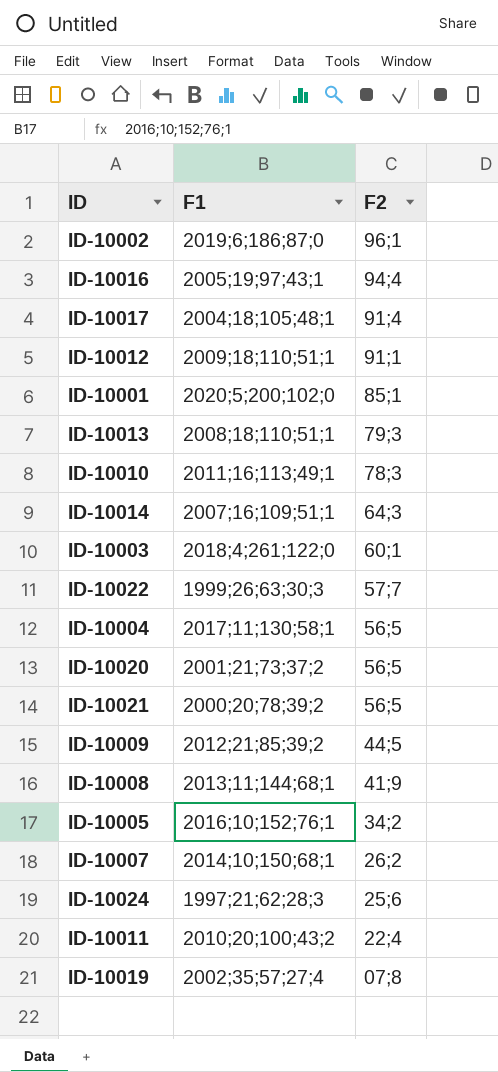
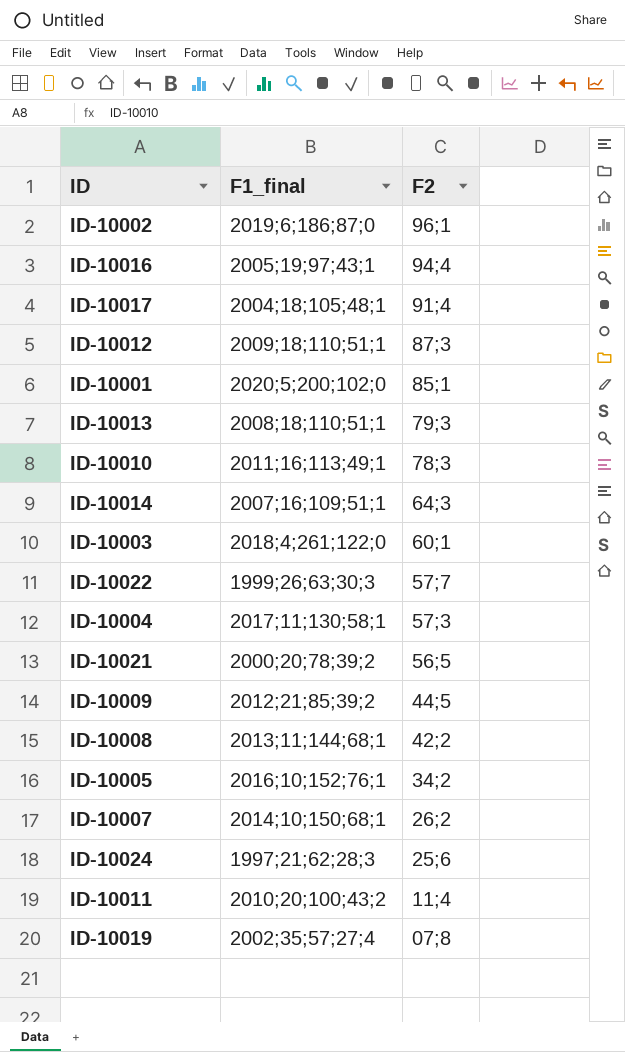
column name: F1 -> F1_final
row ID-10020: 2001;21;73;37;2 | 56;5 -> none
ID-10012 | F2: 91;1 -> 87;3
ID-10004 | F2: 56;5 -> 57;3
ID-10008 | F2: 41;9 -> 42;2
ID-10011 | F2: 22;4 -> 11;4

